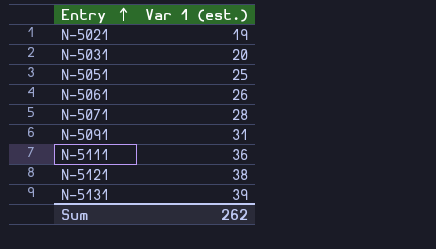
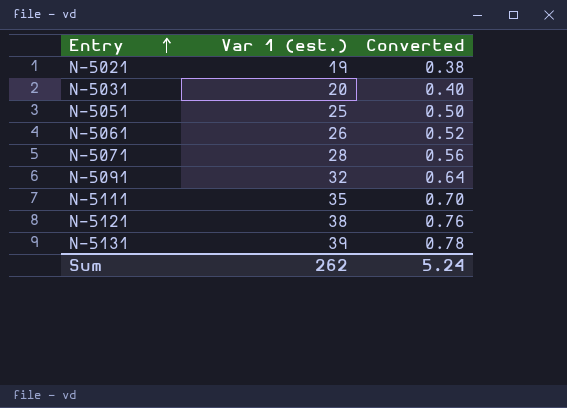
column Converted | formula: none -> [Var 1 (est.)] * 0.02
N-5091 | Var 1 (est.): 31 -> 32
N-5111 | Var 1 (est.): 36 -> 35

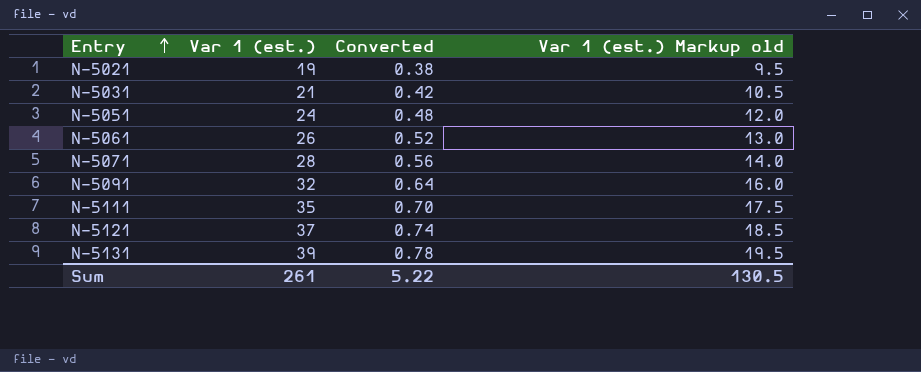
column Var 1 (est.) Markup old | formula: none -> [Var 1 (est.)] * 0.5
N-5031 | Var 1 (est.): 20 -> 21
N-5031 | Converted: 0.40 -> 0.42
N-5051 | Var 1 (est.): 25 -> 24
N-5051 | Converted: 0.50 -> 0.48
N-5121 | Var 1 (est.): 38 -> 37
N-5121 | Converted: 0.76 -> 0.74
Sum | Var 1 (est.): 262 -> 261
Sum | Converted: 5.24 -> 5.22

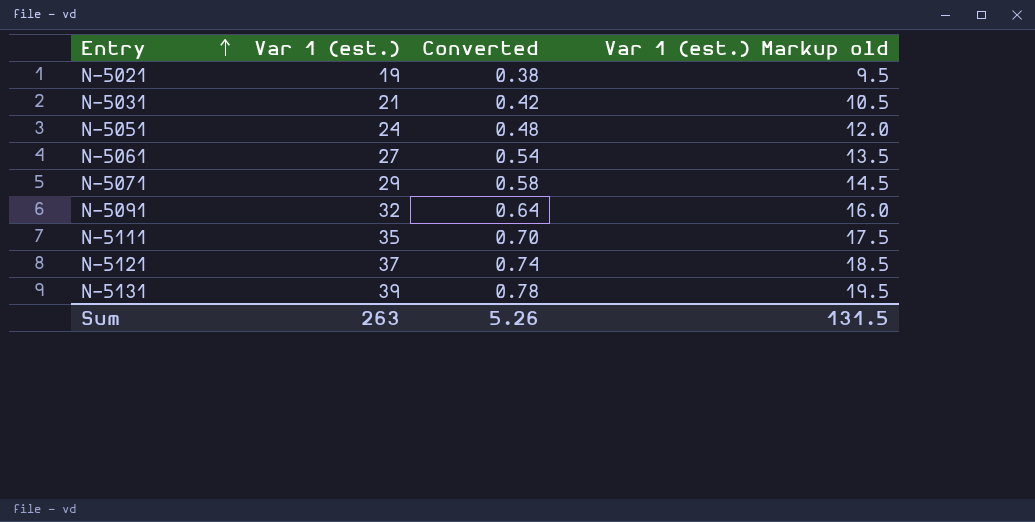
N-5061 | Var 1 (est.): 26 -> 27
N-5061 | Converted: 0.52 -> 0.54
N-5061 | Var 1 (est.) Markup old: 13.0 -> 13.5
N-5071 | Var 1 (est.): 28 -> 29
N-5071 | Converted: 0.56 -> 0.58
N-5071 | Var 1 (est.) Markup old: 14.0 -> 14.5
Sum | Var 1 (est.): 261 -> 263
Sum | Converted: 5.22 -> 5.26
Sum | Var 1 (est.) Markup old: 130.5 -> 131.5

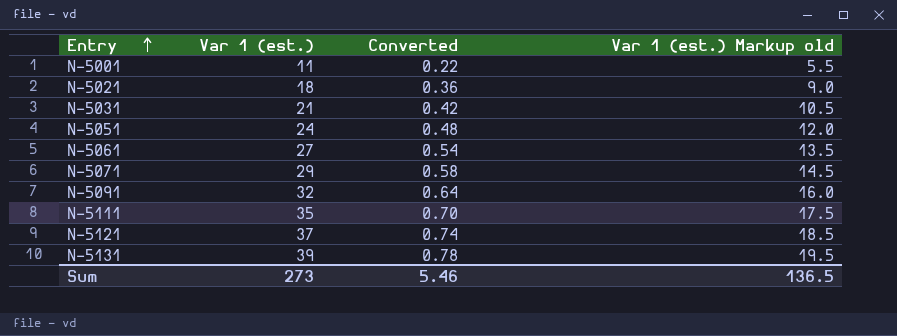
row N-5001: none -> 11 | 0.22 | 5.5
N-5021 | Var 1 (est.): 19 -> 18
N-5021 | Converted: 0.38 -> 0.36
N-5021 | Var 1 (est.) Markup old: 9.5 -> 9.0
Sum | Var 1 (est.): 263 -> 273
Sum | Converted: 5.26 -> 5.46
Sum | Var 1 (est.) Markup old: 131.5 -> 136.5

